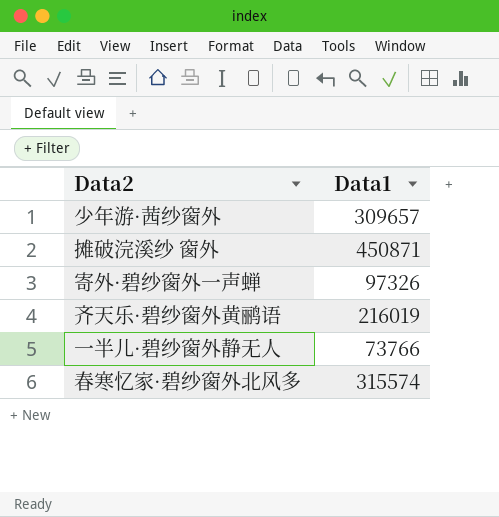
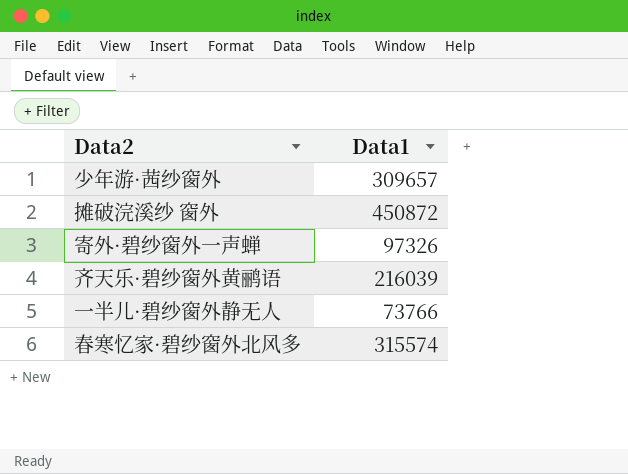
摊破浣溪纱 窗外 | Data1: 450871 -> 450872
齐天乐·碧纱窗外黄鹂语 | Data1: 216019 -> 216039

